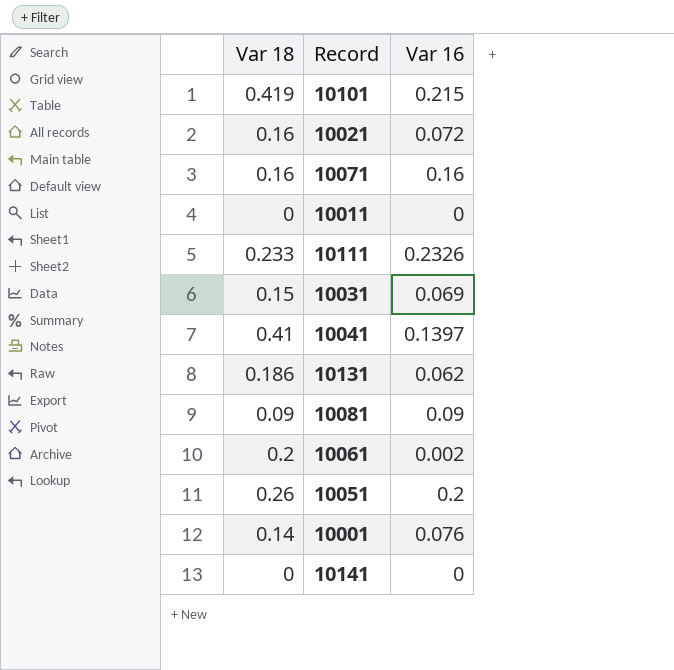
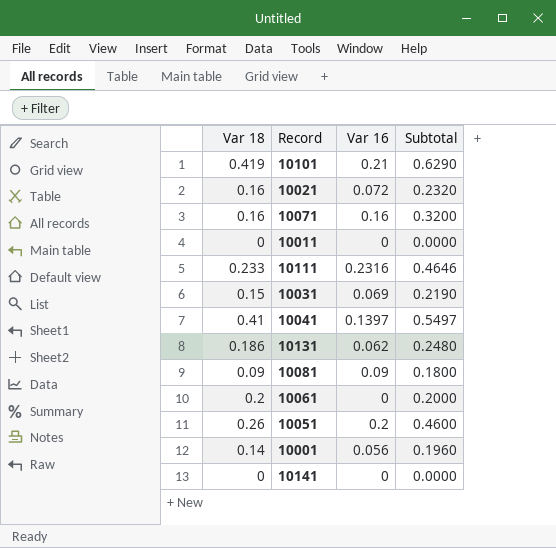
column Subtotal | formula: none -> [Var 18] + [Var 16]
10101 | Var 16: 0.215 -> 0.21
10111 | Var 16: 0.2326 -> 0.2316
10061 | Var 16: 0.002 -> 0
10001 | Var 16: 0.076 -> 0.056

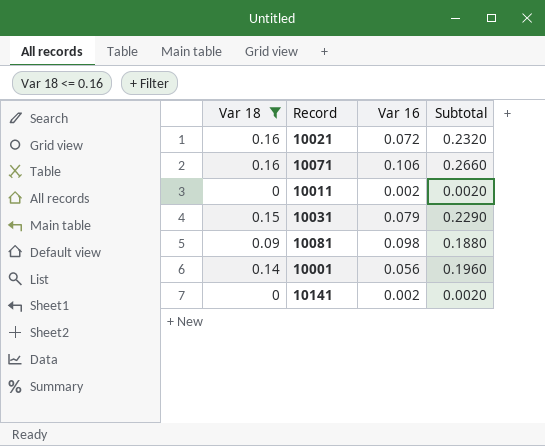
filter: none -> Var 18 <= 0.16
10071 | Var 16: 0.16 -> 0.106
10071 | Subtotal: 0.3200 -> 0.2660
10011 | Var 16: 0 -> 0.002
10011 | Subtotal: 0.0000 -> 0.0020
10031 | Var 16: 0.069 -> 0.079
10031 | Subtotal: 0.2190 -> 0.2290
10081 | Var 16: 0.09 -> 0.098
10081 | Subtotal: 0.1800 -> 0.1880
10141 | Var 16: 0 -> 0.002
10141 | Subtotal: 0.0000 -> 0.0020

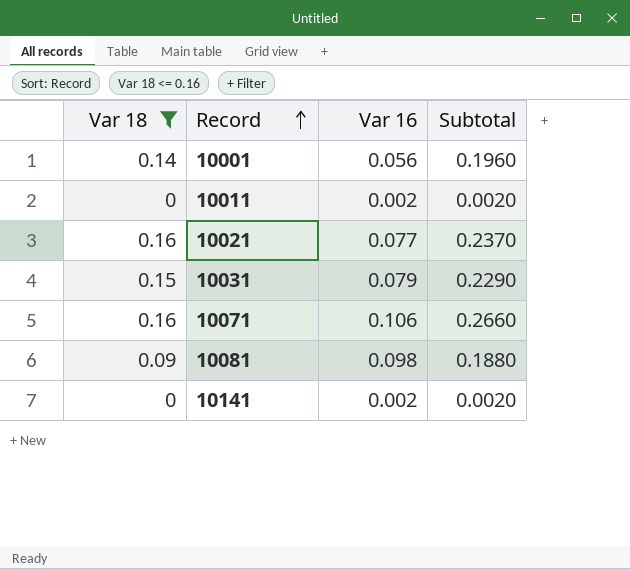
row order: none -> Record ascending
10021 | Var 16: 0.072 -> 0.077
10021 | Subtotal: 0.2320 -> 0.2370

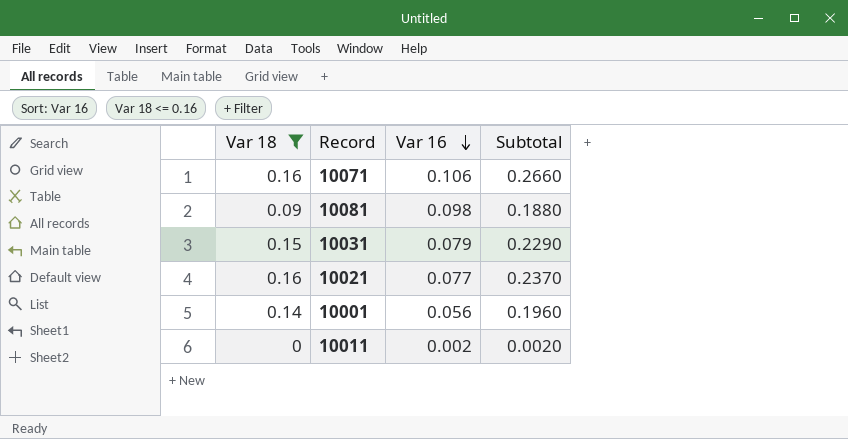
row order: Record ascending -> Var 16 descending
row 10141: 0 | 0.002 | 0.0020 -> none

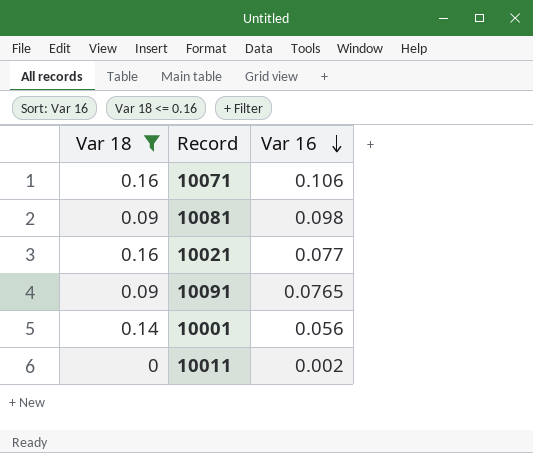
column Subtotal | formula: [Var 18] + [Var 16] -> none
row 10031: 0.15 | 0.079 | 0.2290 -> none
row 10091: none -> 0.09 | 0.0765

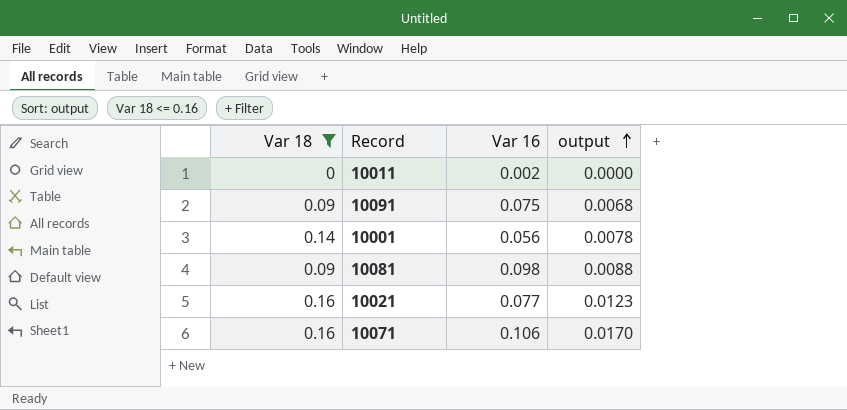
row order: Var 16 descending -> output ascending
column output | formula: none -> [Var 18] * [Var 16]
10091 | Var 16: 0.0765 -> 0.075

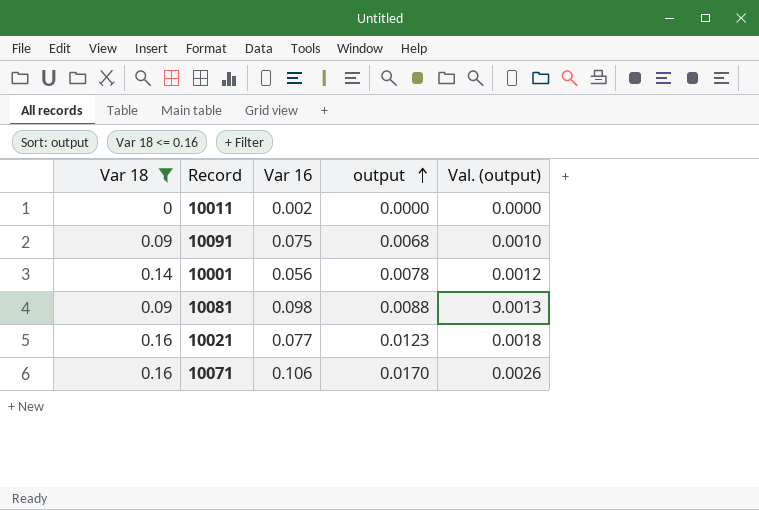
column Val. (output) | formula: none -> [output] * 0.15

